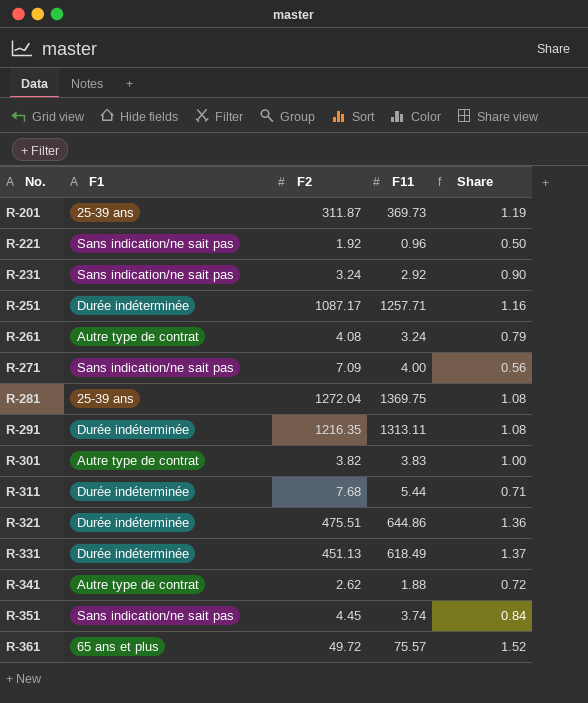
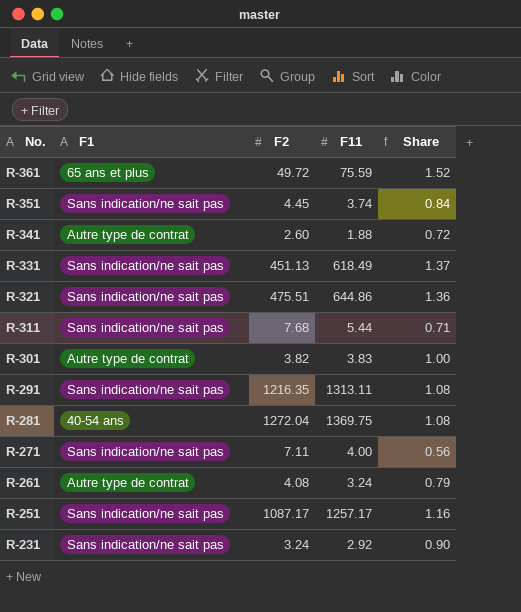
row order: No. ascending -> No. descending
row R-201: 25-39 ans | 311.87 | 369.73 | 1.19 -> none
row R-221: Sans indication/ne sait pas | 1.92 | 0.96 | 0.50 -> none
R-361 | F11: 75.57 -> 75.59
R-341 | F2: 2.62 -> 2.60
R-331 | F1: Durée indéterminée -> Sans indication/ne sait pas
R-321 | F1: Durée indéterminée -> Sans indication/ne sait pas
R-311 | F1: Durée indéterminée -> Sans indication/ne sait pas
R-291 | F1: Durée indéterminée -> Sans indication/ne sait pas
R-281 | F1: 25-39 ans -> 40-54 ans
R-271 | F2: 7.09 -> 7.11
R-251 | F1: Durée indéterminée -> Sans indication/ne sait pas
R-251 | F11: 1257.71 -> 1257.17

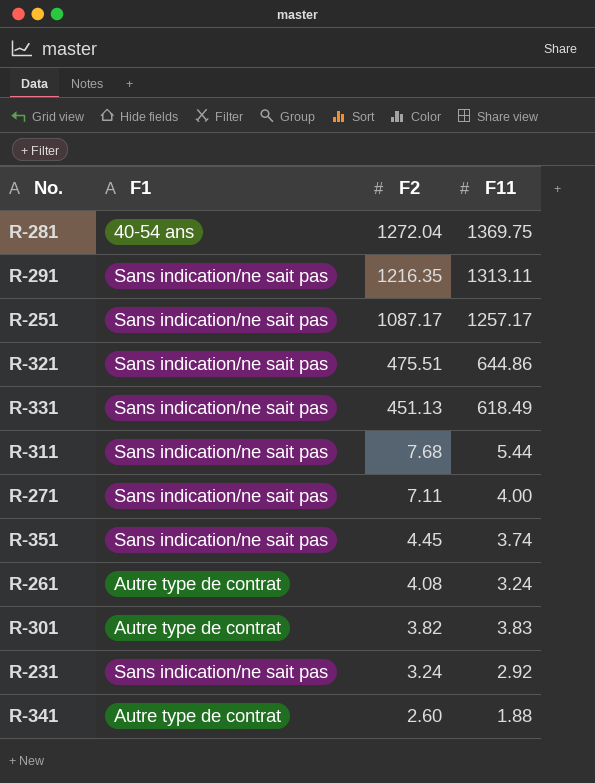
row order: No. descending -> F2 descending
column Share | formula: [F11] / [F2] -> none
row R-361: 65 ans et plus | 49.72 | 75.59 | 1.52 -> none

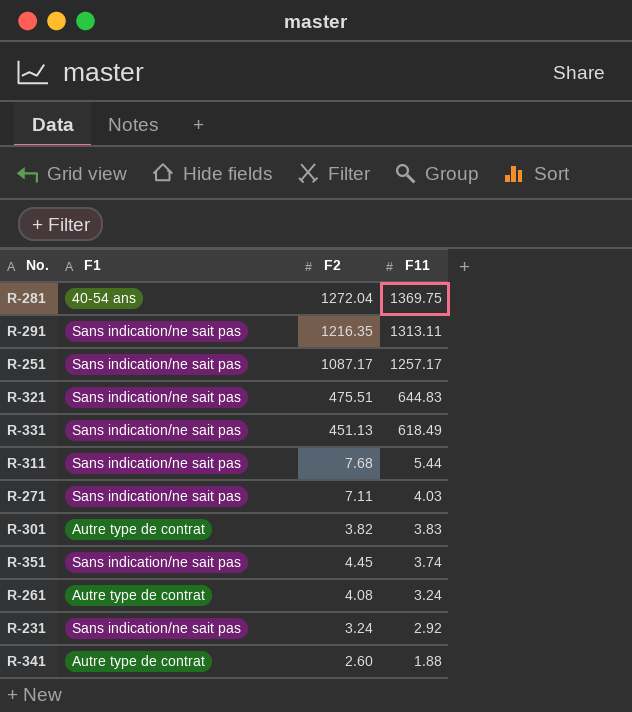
row order: F2 descending -> F11 descending
R-321 | F11: 644.86 -> 644.83
R-271 | F11: 4.00 -> 4.03

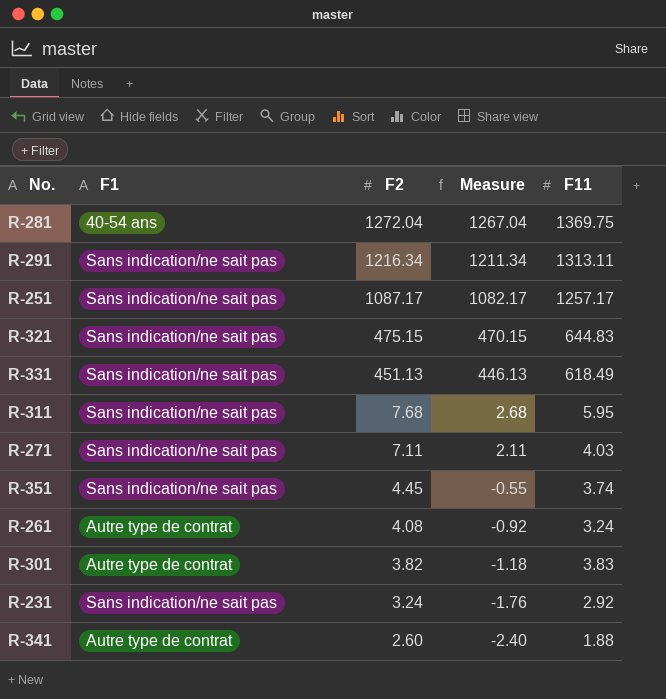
row order: F11 descending -> F2 descending
column Measure | formula: none -> [F2] - 5
R-291 | F2: 1216.35 -> 1216.34
R-321 | F2: 475.51 -> 475.15
R-311 | F11: 5.44 -> 5.95

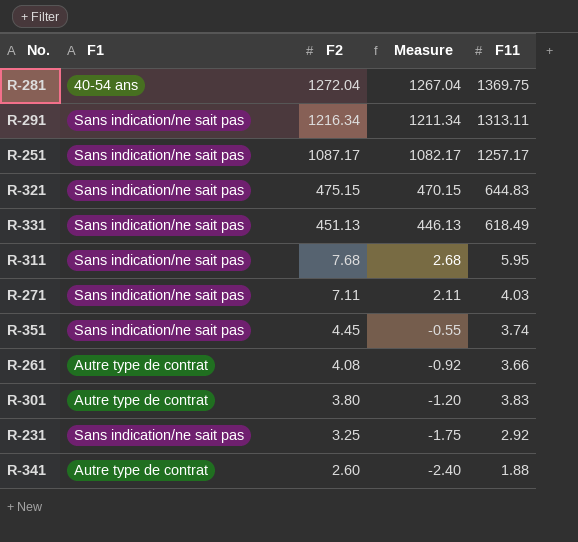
R-261 | F11: 3.24 -> 3.66
R-301 | F2: 3.82 -> 3.80
R-301 | Measure: -1.18 -> -1.20
R-231 | F2: 3.24 -> 3.25
R-231 | Measure: -1.76 -> -1.75

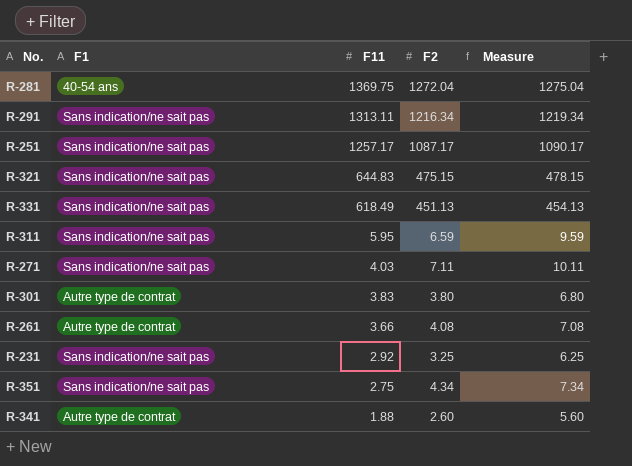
row order: F2 descending -> F11 descending
column F11 | position: 5 -> 3
column Measure | formula: [F2] - 5 -> [F2] + 3
R-311 | F2: 7.68 -> 6.59
R-351 | F11: 3.74 -> 2.75
R-351 | F2: 4.45 -> 4.34

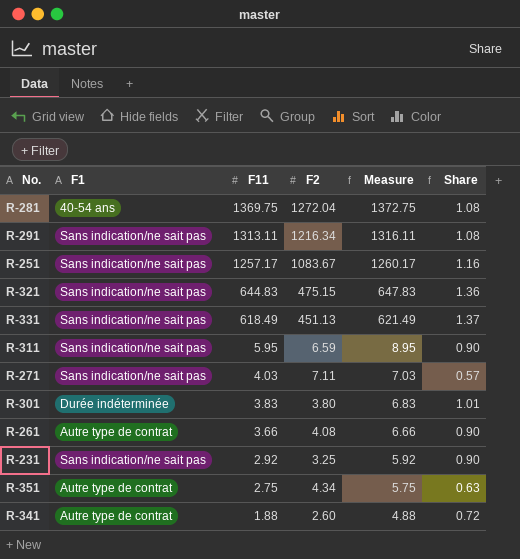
column Measure | formula: [F2] + 3 -> [F11] + 3
column Share | formula: none -> [F11] / [F2]
R-251 | F2: 1087.17 -> 1083.67
R-301 | F1: Autre type de contrat -> Durée indéterminée
R-351 | F1: Sans indication/ne sait pas -> Autre type de contrat

